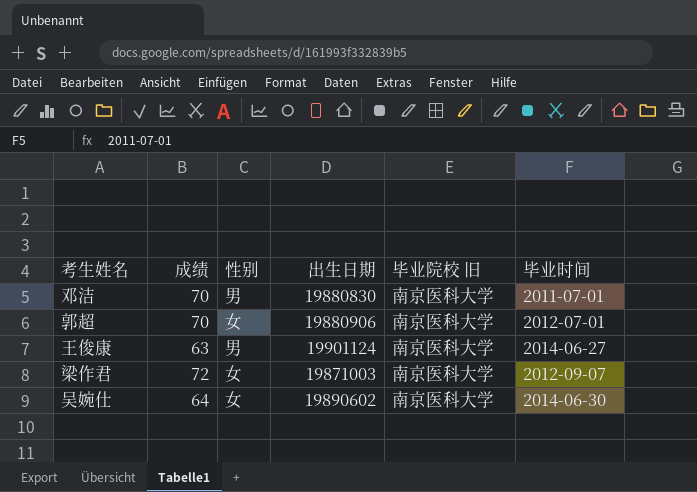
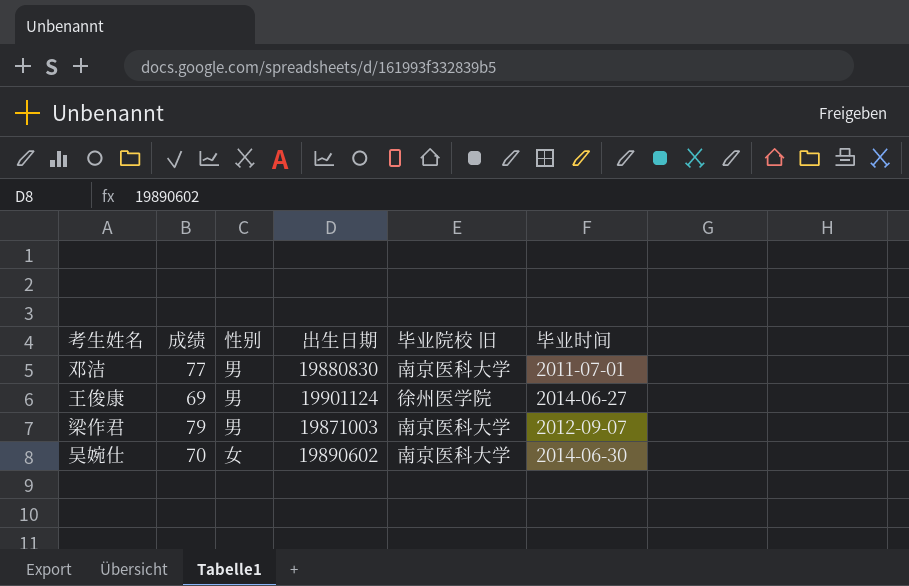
row 郭超: 70 | 女 | 19880906 | 南京医科大学 | 2012-07-01 -> none
邓洁 | 成绩: 70 -> 77
王俊康 | 成绩: 63 -> 69
王俊康 | 毕业院校 旧: 南京医科大学 -> 徐州医学院
梁作君 | 成绩: 72 -> 79
梁作君 | 性别: 女 -> 男
吴婉仕 | 成绩: 64 -> 70

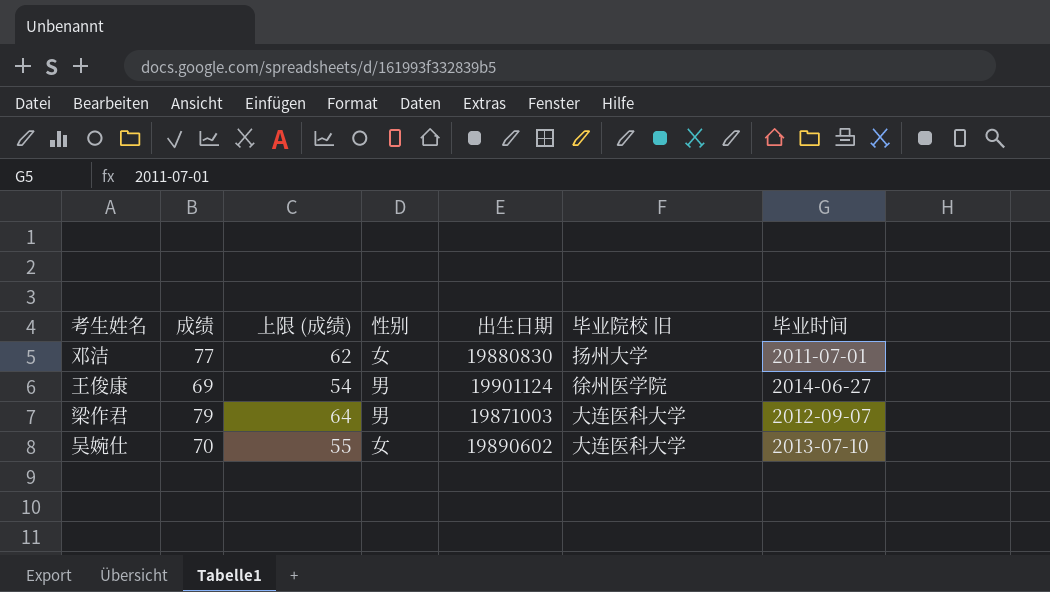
column 上限 (成绩) | formula: none -> [成绩] - 15
邓洁 | 性别: 男 -> 女
邓洁 | 毕业院校 旧: 南京医科大学 -> 扬州大学
梁作君 | 毕业院校 旧: 南京医科大学 -> 大连医科大学
吴婉仕 | 毕业院校 旧: 南京医科大学 -> 大连医科大学
吴婉仕 | 毕业时间: 2014-06-30 -> 2013-07-10

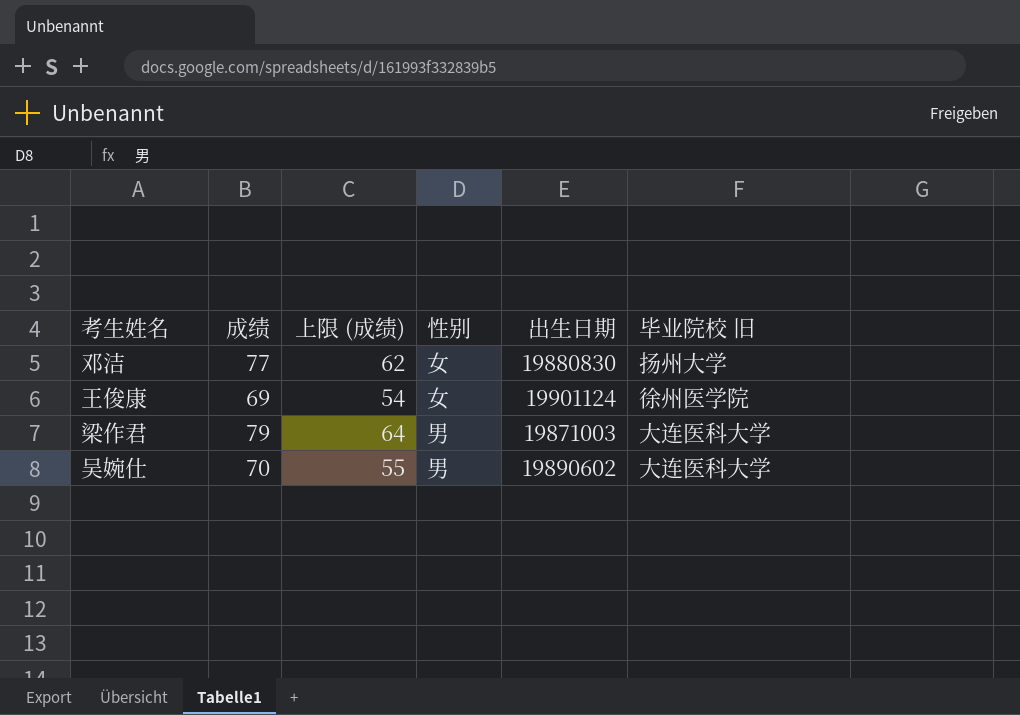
column 毕业时间 | position: 7 -> none
王俊康 | 性别: 男 -> 女
吴婉仕 | 性别: 女 -> 男

